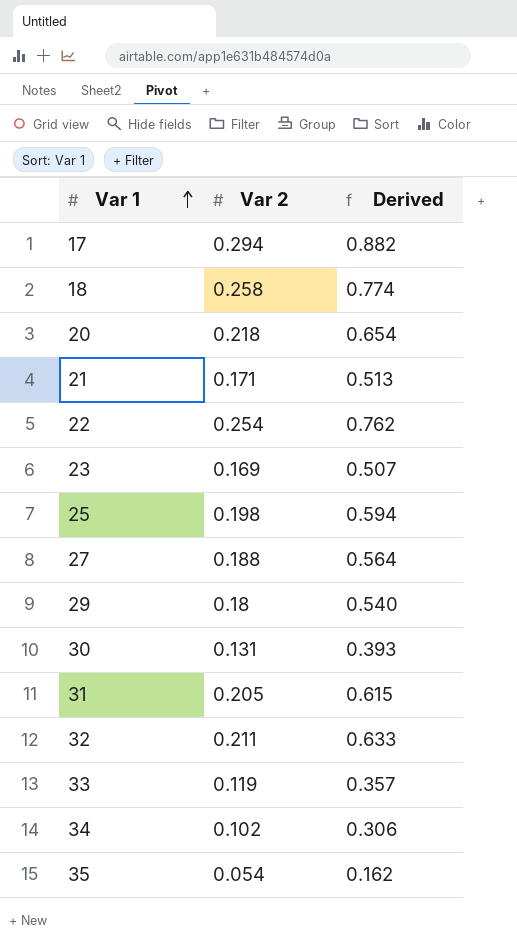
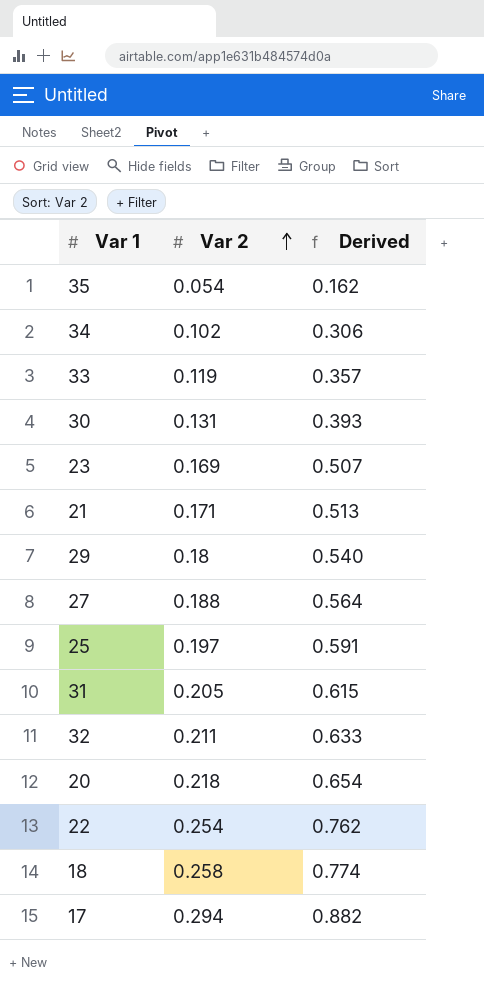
row order: Var 1 ascending -> Var 2 ascending
25 | Var 2: 0.198 -> 0.197
25 | Derived: 0.594 -> 0.591

